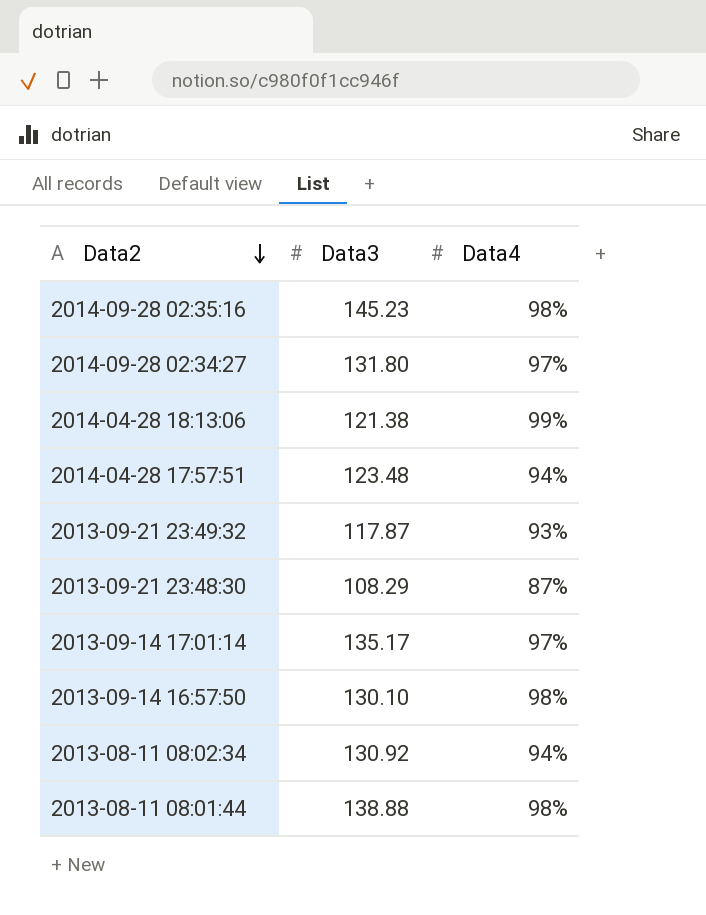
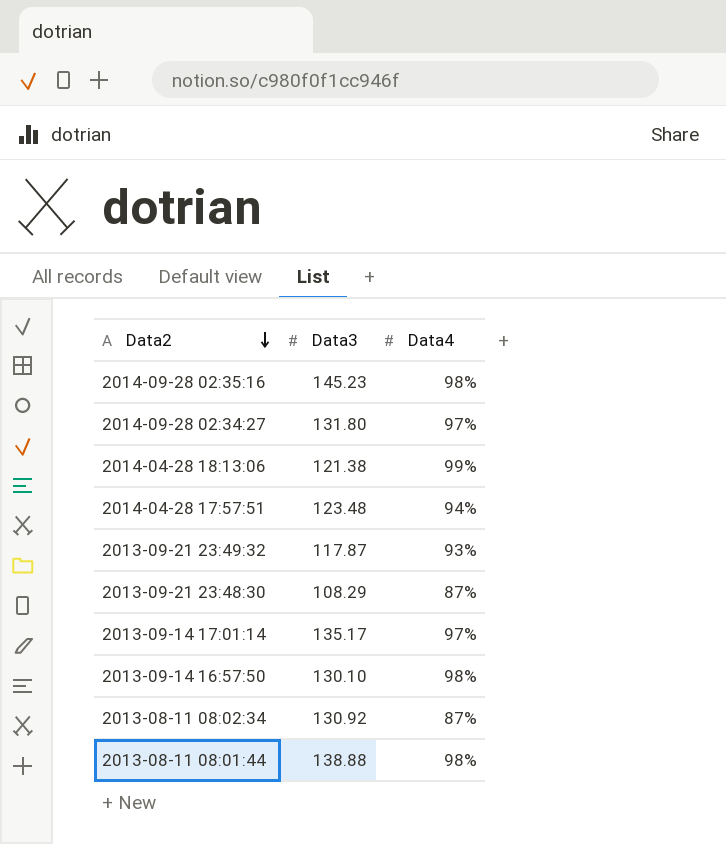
2013-08-11 08:02:34 | Data4: 94% -> 87%

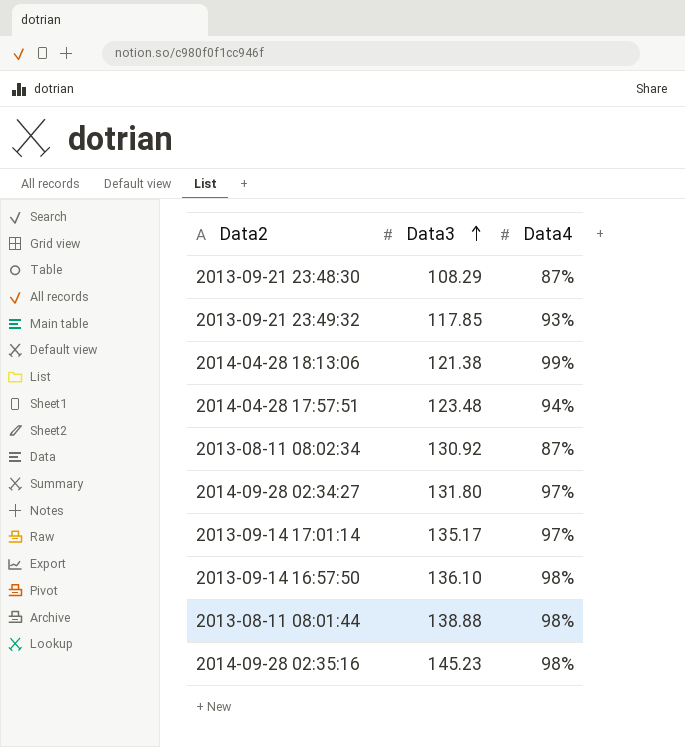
row order: Data2 descending -> Data3 ascending
2013-09-21 23:49:32 | Data3: 117.87 -> 117.85
2013-09-14 16:57:50 | Data3: 130.10 -> 136.10

